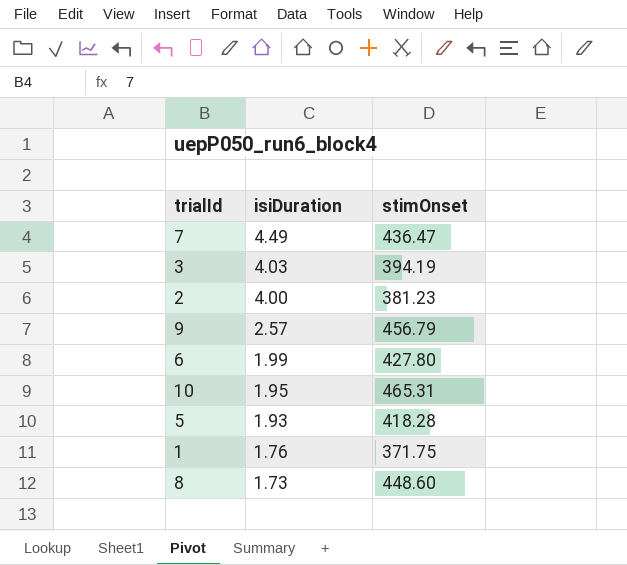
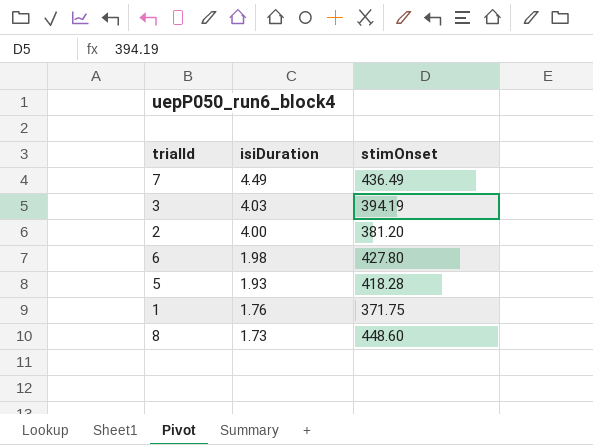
row 9: 2.57 | 456.79 -> none
row 10: 1.95 | 465.31 -> none
7 | stimOnset: 436.47 -> 436.49
2 | stimOnset: 381.23 -> 381.20
6 | isiDuration: 1.99 -> 1.98

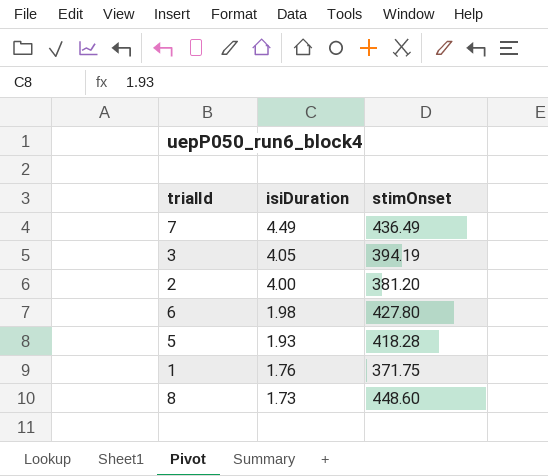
3 | isiDuration: 4.03 -> 4.05

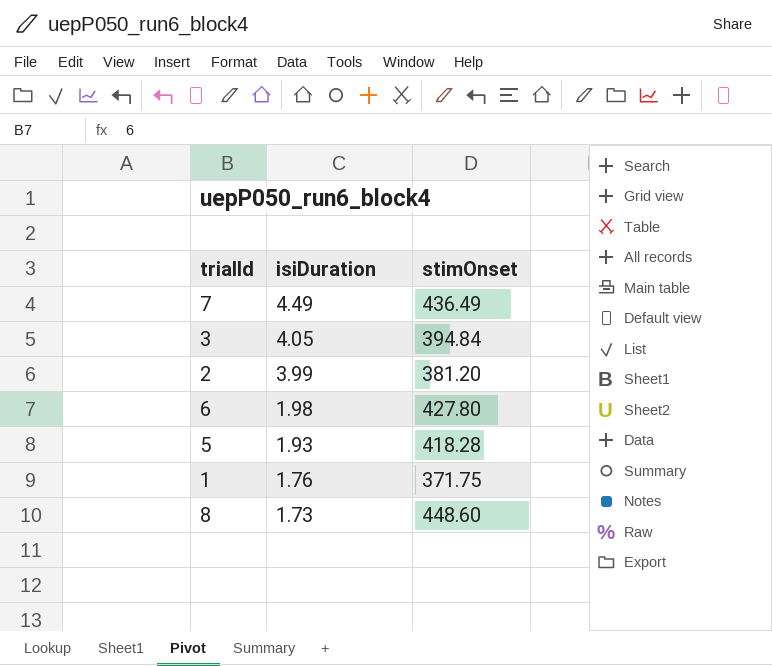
3 | stimOnset: 394.19 -> 394.84
2 | isiDuration: 4.00 -> 3.99

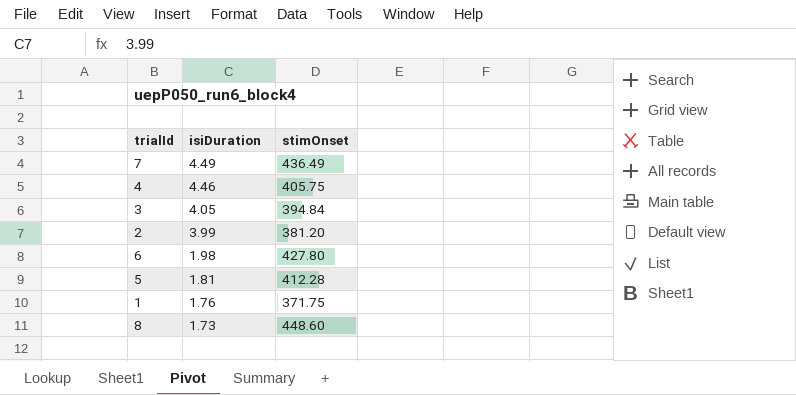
row 4: none -> 4.46 | 405.75
5 | isiDuration: 1.93 -> 1.81
5 | stimOnset: 418.28 -> 412.28

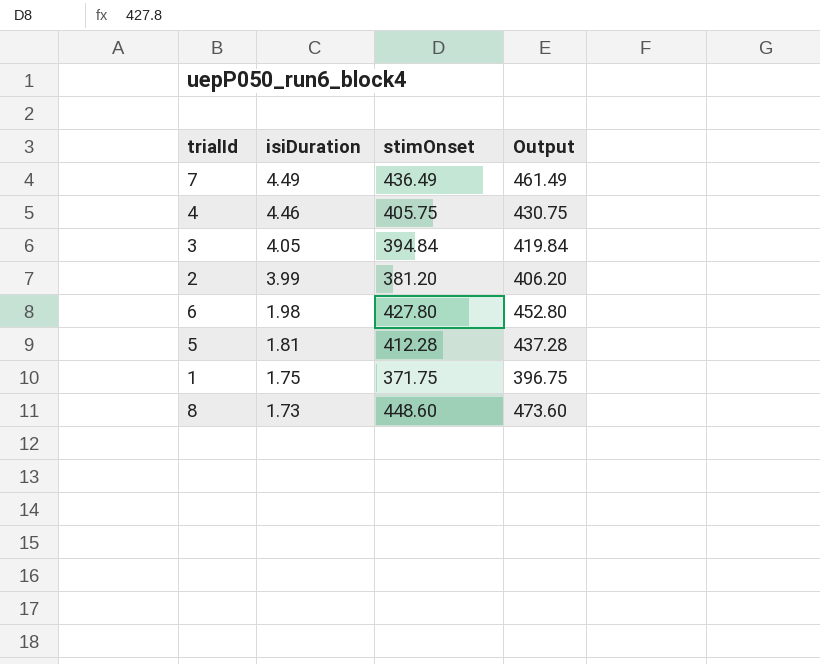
column Output | formula: none -> [stimOnset] + 25
1 | isiDuration: 1.76 -> 1.75

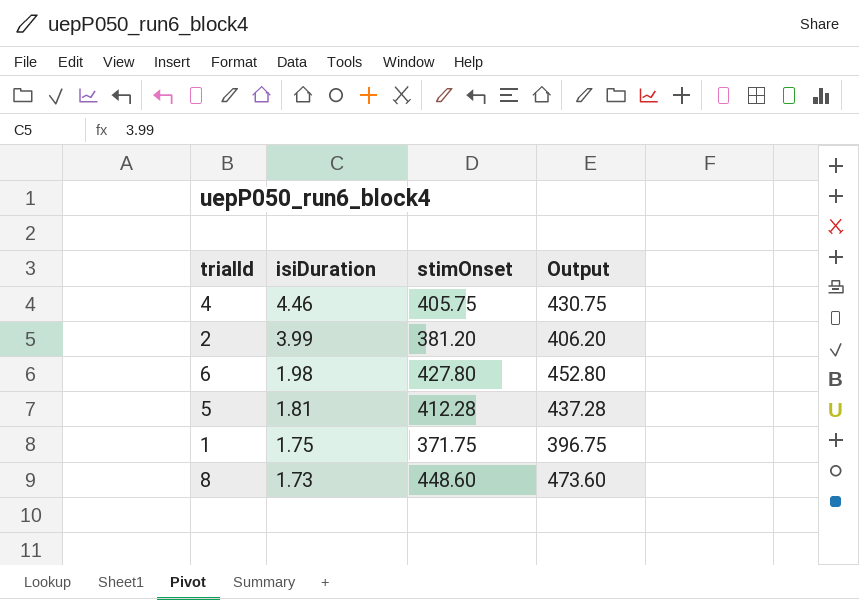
row 7: 4.49 | 436.49 | 461.49 -> none
row 3: 4.05 | 394.84 | 419.84 -> none

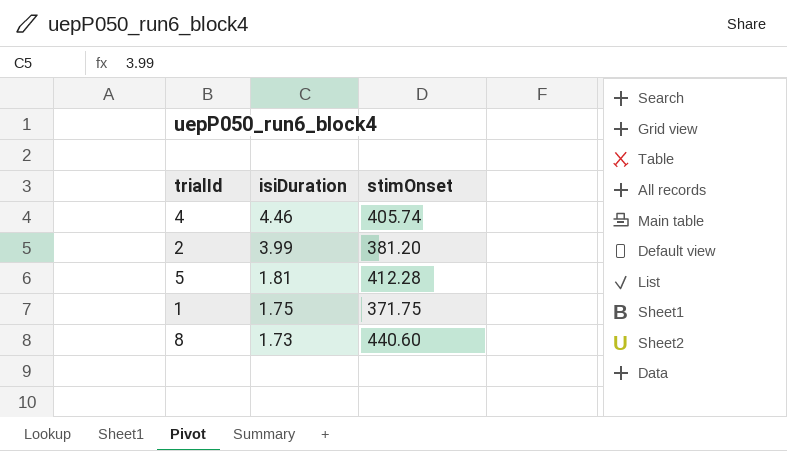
column Output | formula: [stimOnset] + 25 -> none
row 6: 1.98 | 427.80 | 452.80 -> none
4 | stimOnset: 405.75 -> 405.74
8 | stimOnset: 448.60 -> 440.60

